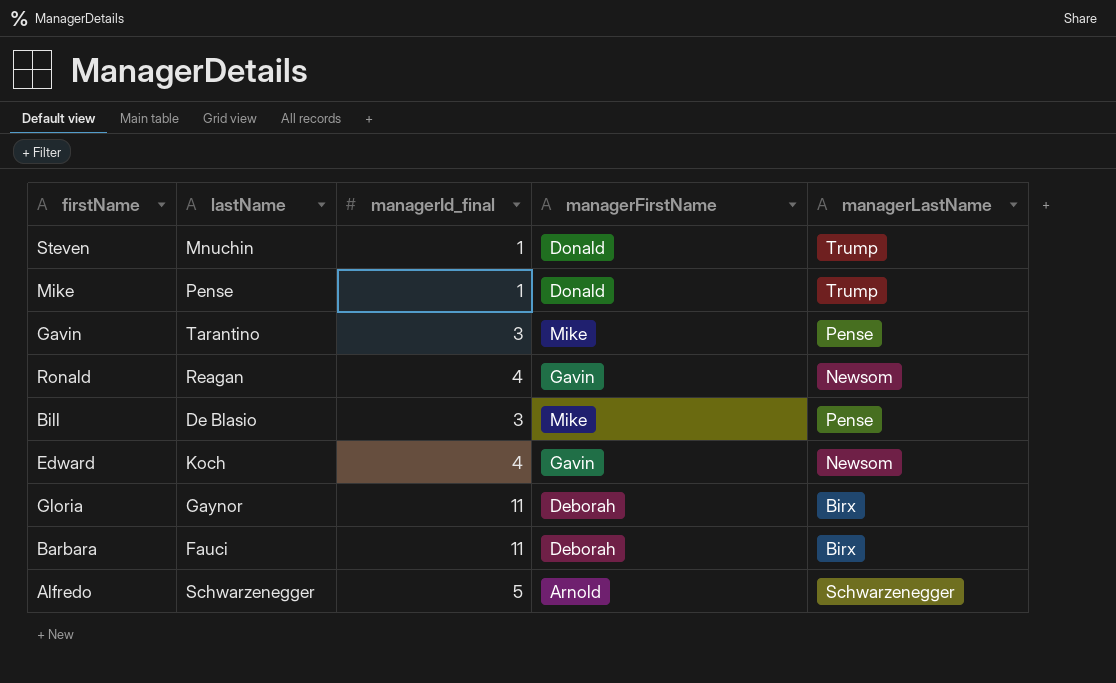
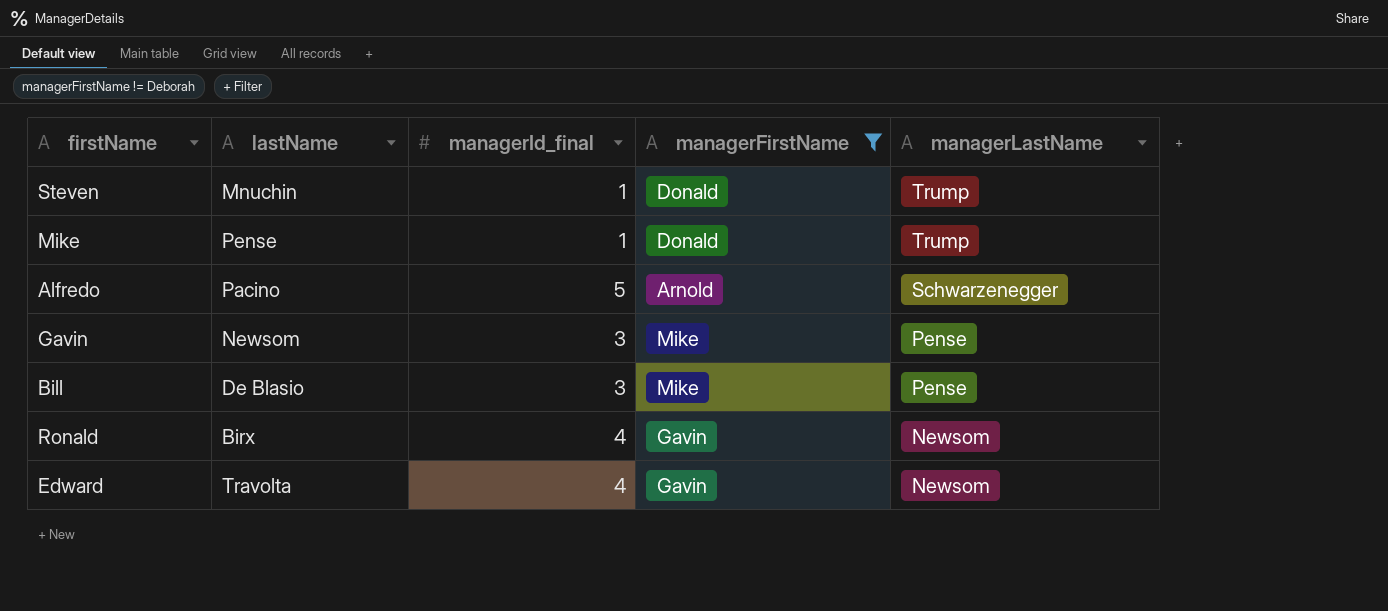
filter: none -> managerFirstName != Deborah
row order: none -> managerLastName descending
Alfredo | lastName: Schwarzenegger -> Pacino
Gavin | lastName: Tarantino -> Newsom
Ronald | lastName: Reagan -> Birx
Edward | lastName: Koch -> Travolta

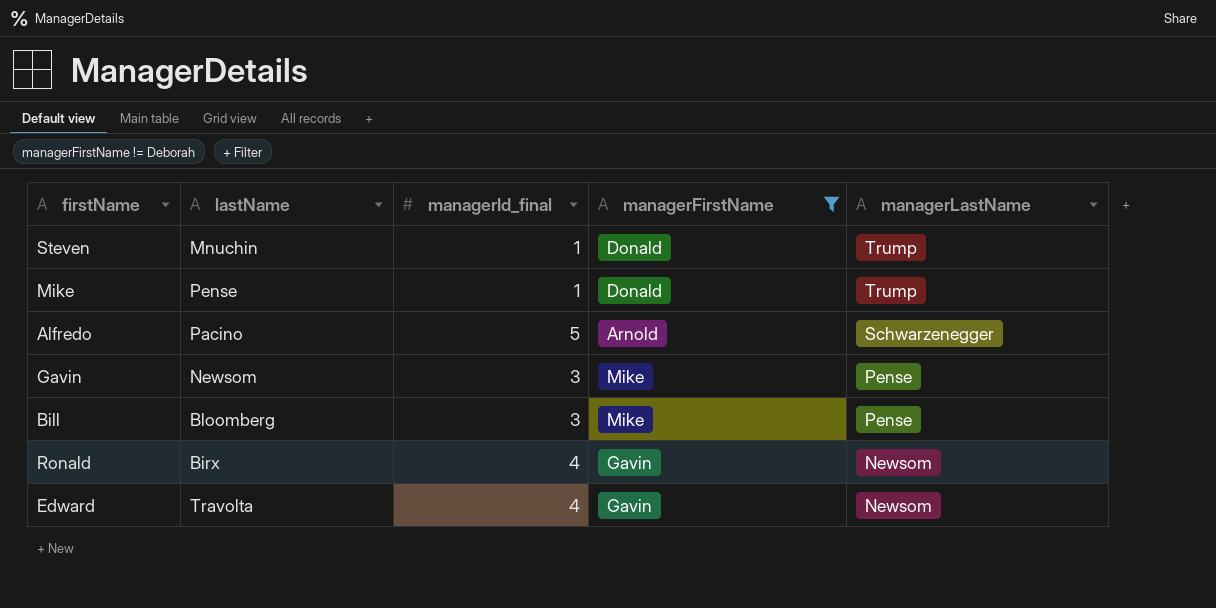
Bill | lastName: De Blasio -> Bloomberg

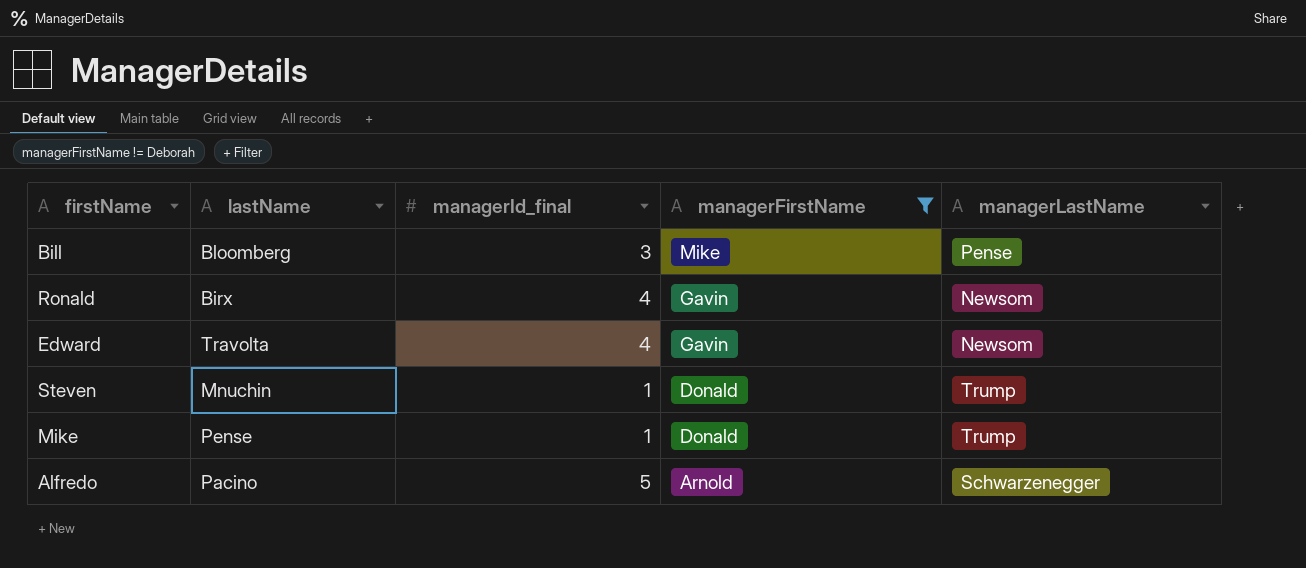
row order: managerLastName descending -> managerFirstName descending
row Gavin: Newsom | 3 | Mike | Pense -> none

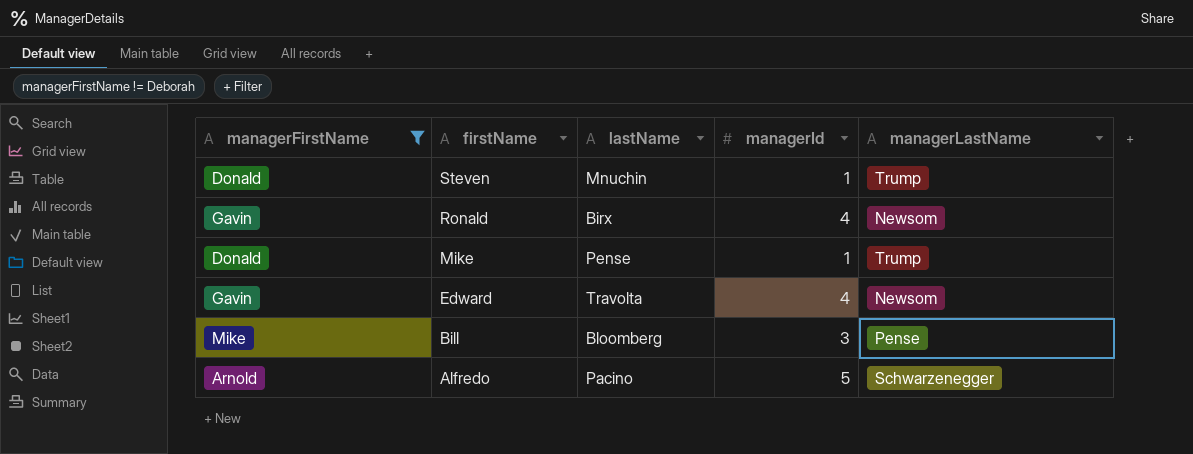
row order: managerFirstName descending -> firstName descending
column managerFirstName | position: 4 -> 1
column name: managerId_final -> managerId

